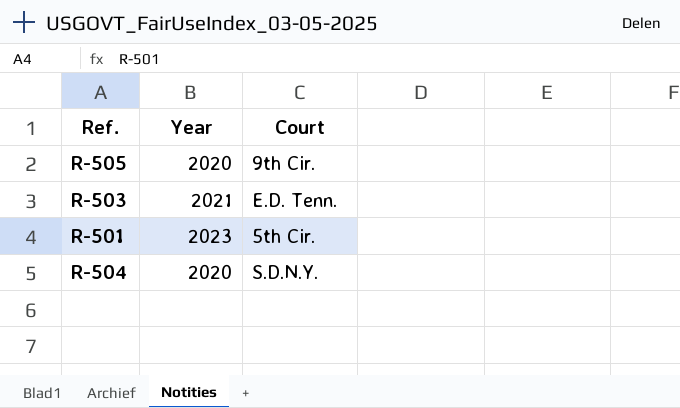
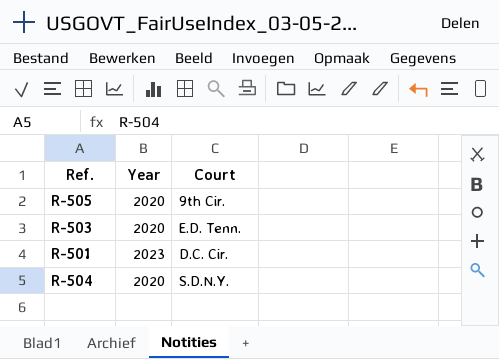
R-503 | Year: 2021 -> 2020
R-501 | Court: 5th Cir. -> D.C. Cir.

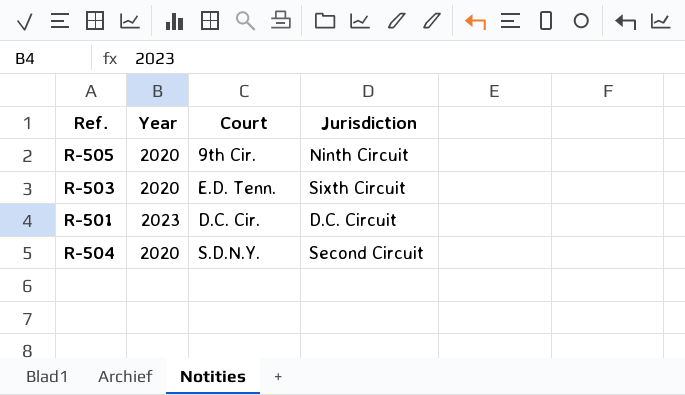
column Jurisdiction | position: none -> 4

